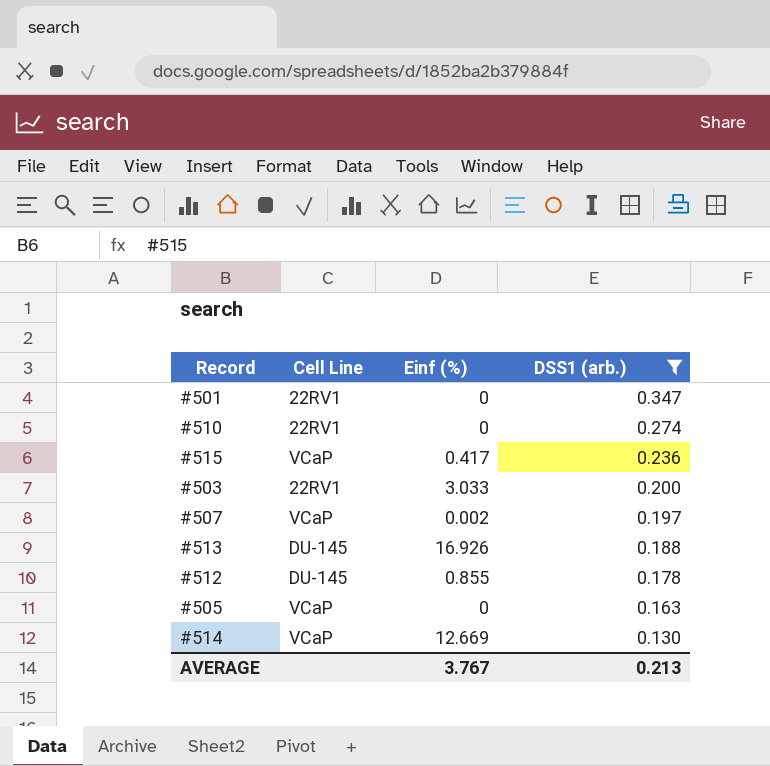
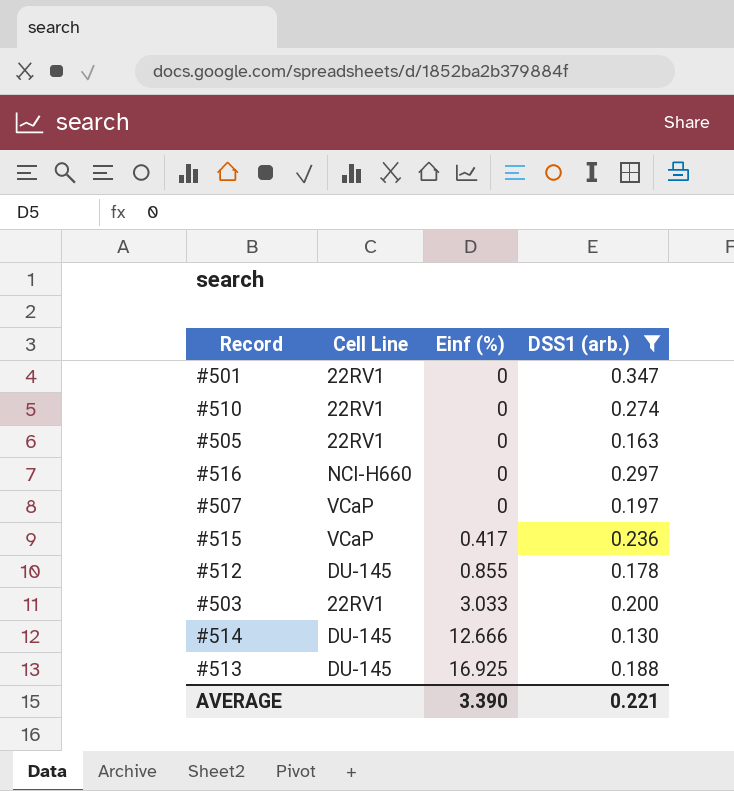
row order: DSS1 (arb.) descending -> Einf (%) ascending
#505 | Cell Line: VCaP -> 22RV1
row #516: none -> NCI-H660 | 0 | 0.297
#507 | Einf (%): 0.002 -> 0
#514 | Cell Line: VCaP -> DU-145
#514 | Einf (%): 12.669 -> 12.666
#513 | Einf (%): 16.926 -> 16.925
AVERAGE | Einf (%): 3.767 -> 3.390
AVERAGE | DSS1 (arb.): 0.213 -> 0.221

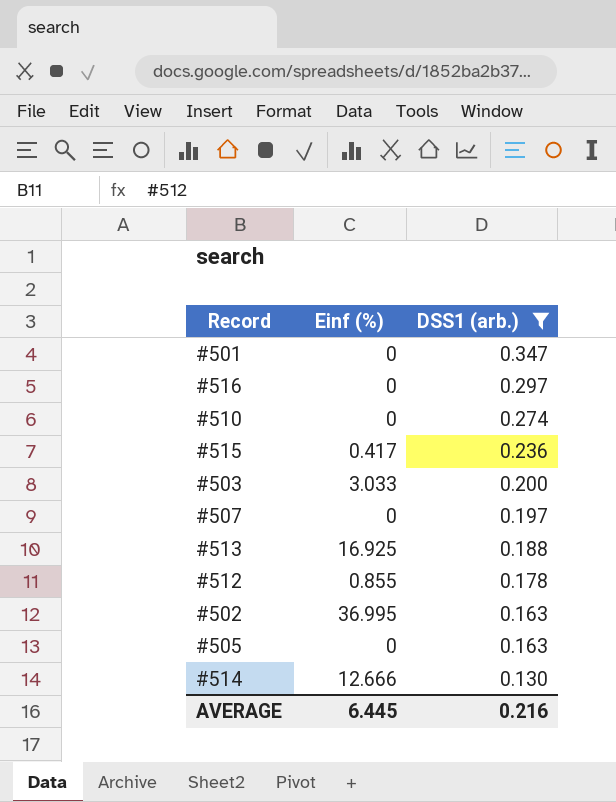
row order: Einf (%) ascending -> DSS1 (arb.) descending
column Cell Line | position: 2 -> none
row #502: none -> 36.995 | 0.163
AVERAGE | Einf (%): 3.390 -> 6.445
AVERAGE | DSS1 (arb.): 0.221 -> 0.216

